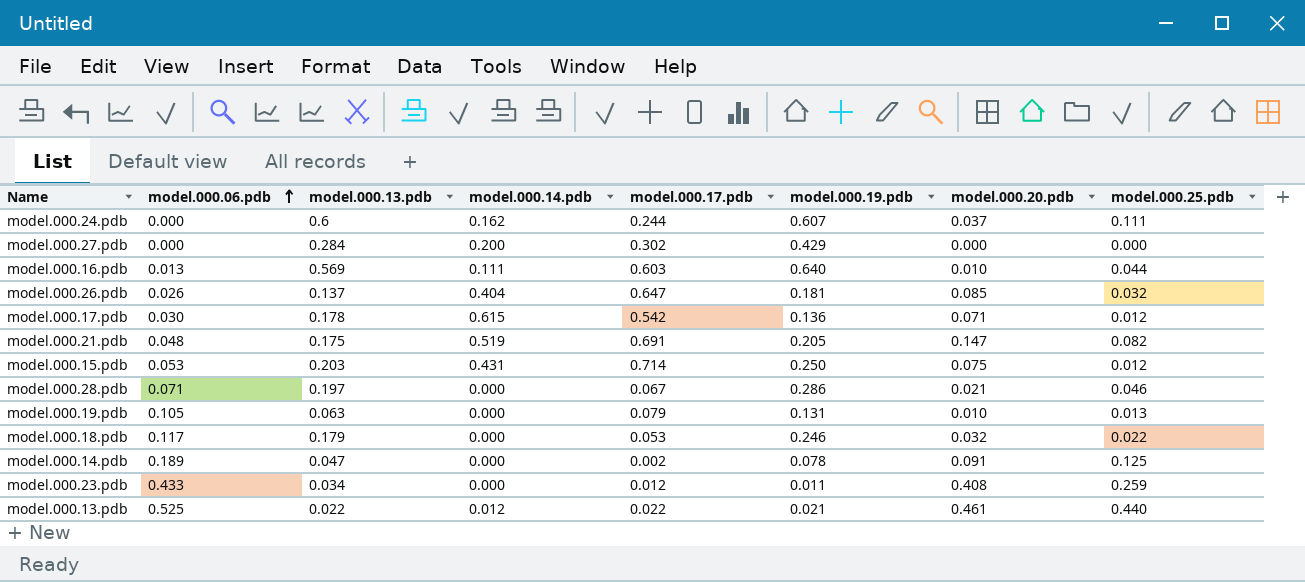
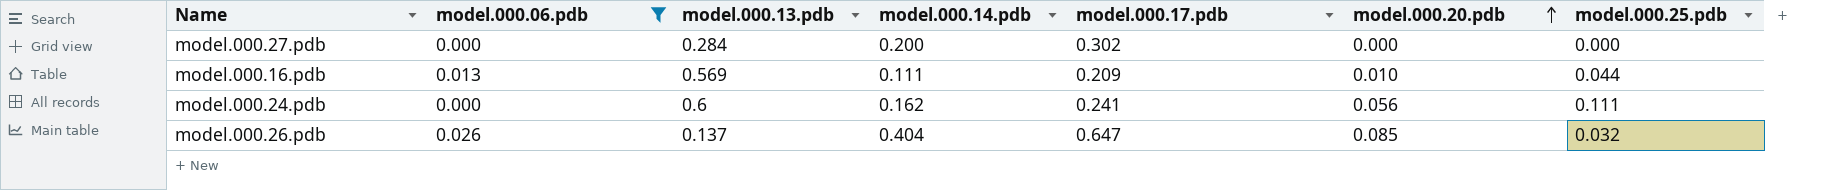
filter: none -> model.000.06.pdb <= 0.026
row order: model.000.06.pdb ascending -> model.000.20.pdb ascending
column model.000.19.pdb | position: 6 -> none
model.000.16.pdb | model.000.17.pdb: 0.603 -> 0.209
model.000.24.pdb | model.000.17.pdb: 0.244 -> 0.241
model.000.24.pdb | model.000.20.pdb: 0.037 -> 0.056

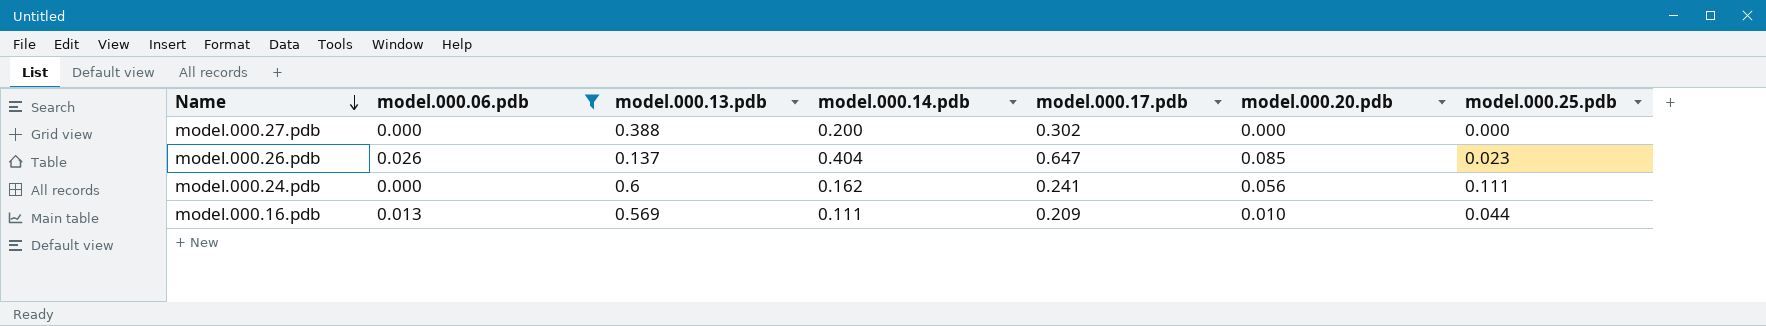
row order: model.000.20.pdb ascending -> Name descending
model.000.27.pdb | model.000.13.pdb: 0.284 -> 0.388
model.000.26.pdb | model.000.25.pdb: 0.032 -> 0.023

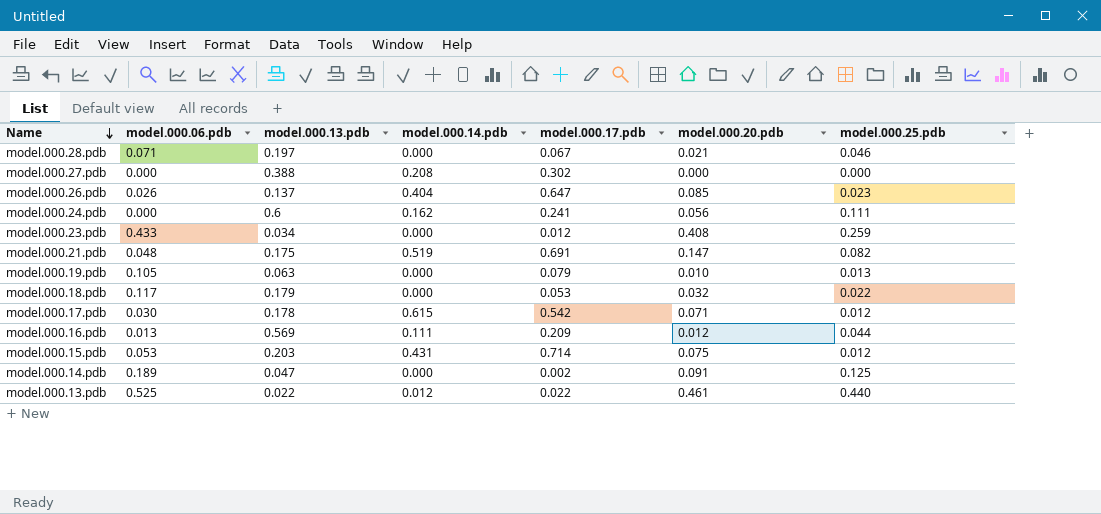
filter: model.000.06.pdb <= 0.026 -> none
model.000.27.pdb | model.000.14.pdb: 0.200 -> 0.208
model.000.16.pdb | model.000.20.pdb: 0.010 -> 0.012

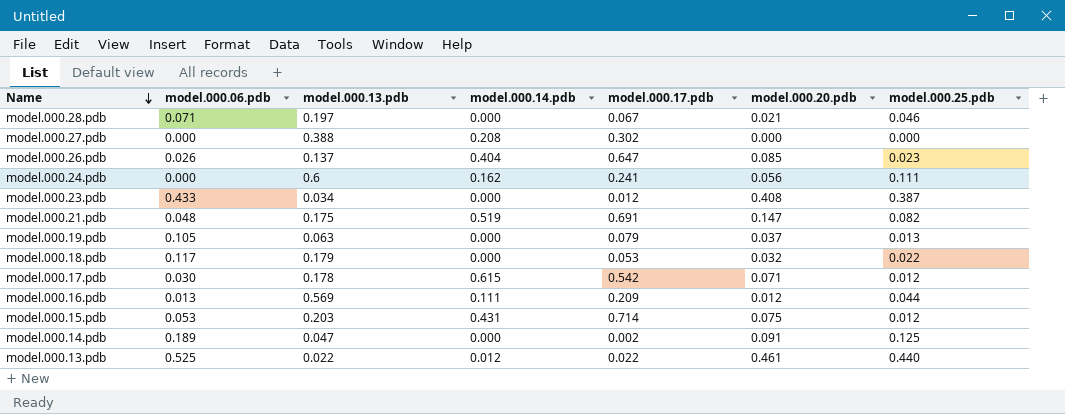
model.000.23.pdb | model.000.25.pdb: 0.259 -> 0.387
model.000.19.pdb | model.000.20.pdb: 0.010 -> 0.037

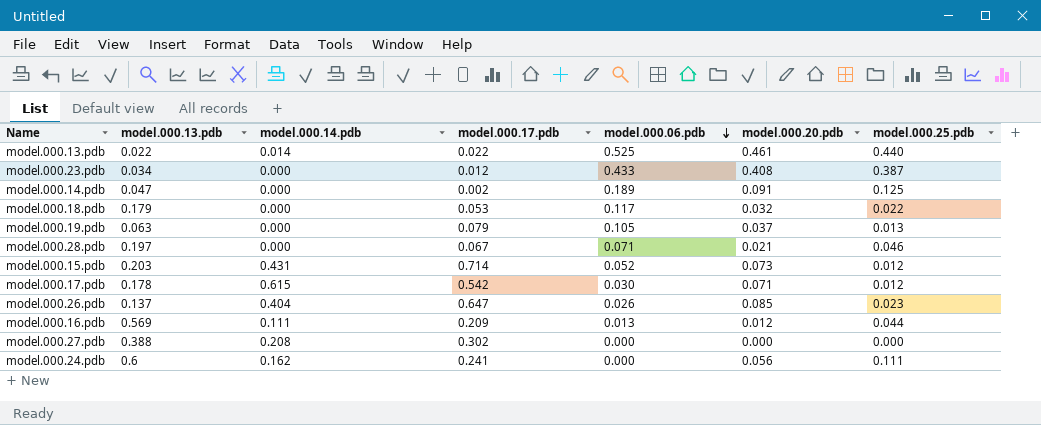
row order: Name descending -> model.000.06.pdb descending
column model.000.06.pdb | position: 2 -> 5
row model.000.21.pdb: 0.048 | 0.175 | 0.519 | 0.691 | 0.147 | 0.082 -> none
model.000.13.pdb | model.000.14.pdb: 0.012 -> 0.014
model.000.15.pdb | model.000.06.pdb: 0.053 -> 0.052
model.000.15.pdb | model.000.20.pdb: 0.075 -> 0.073

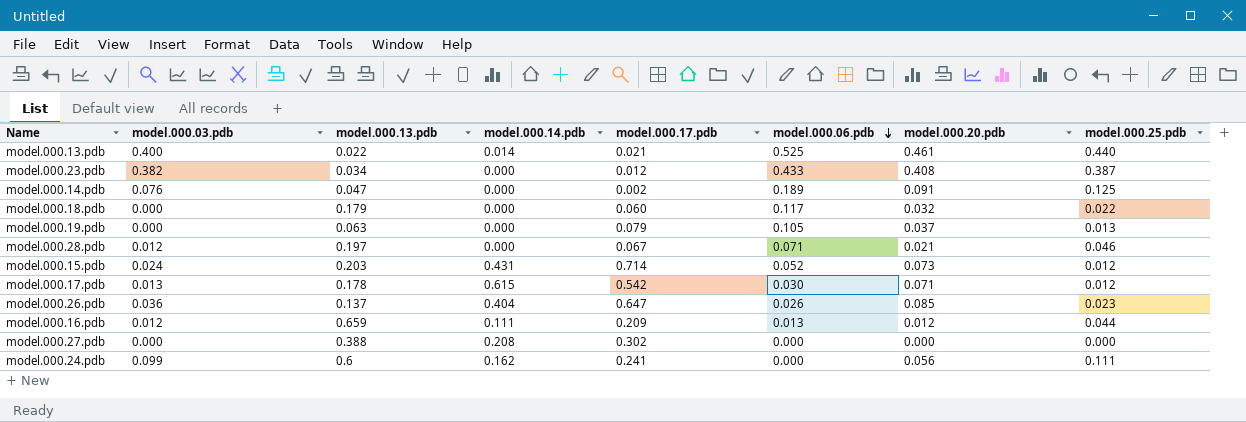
column model.000.03.pdb | position: none -> 2
model.000.13.pdb | model.000.17.pdb: 0.022 -> 0.021
model.000.18.pdb | model.000.17.pdb: 0.053 -> 0.060
model.000.16.pdb | model.000.13.pdb: 0.569 -> 0.659

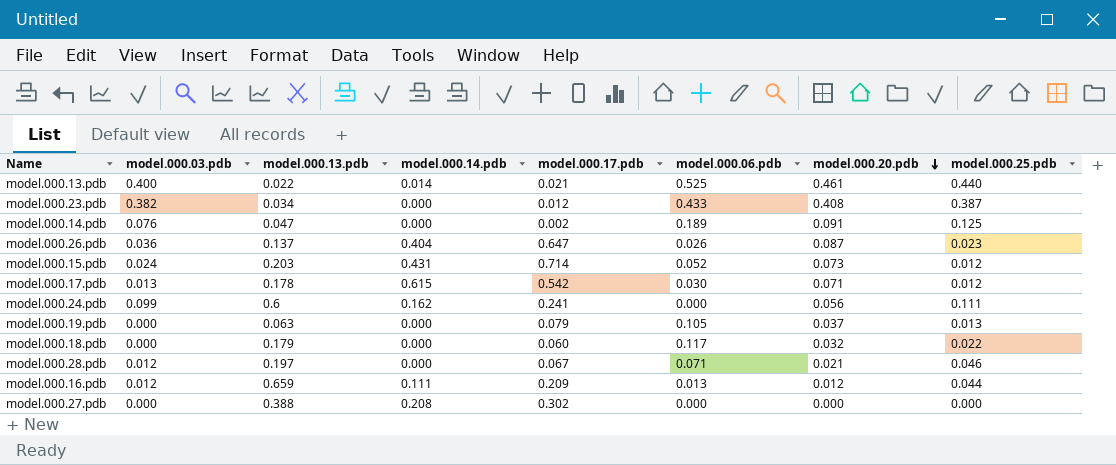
row order: model.000.06.pdb descending -> model.000.20.pdb descending
model.000.26.pdb | model.000.20.pdb: 0.085 -> 0.087

